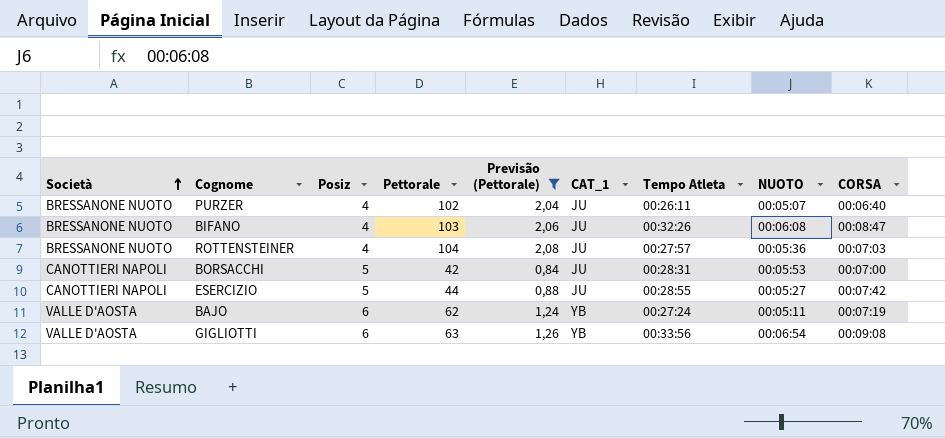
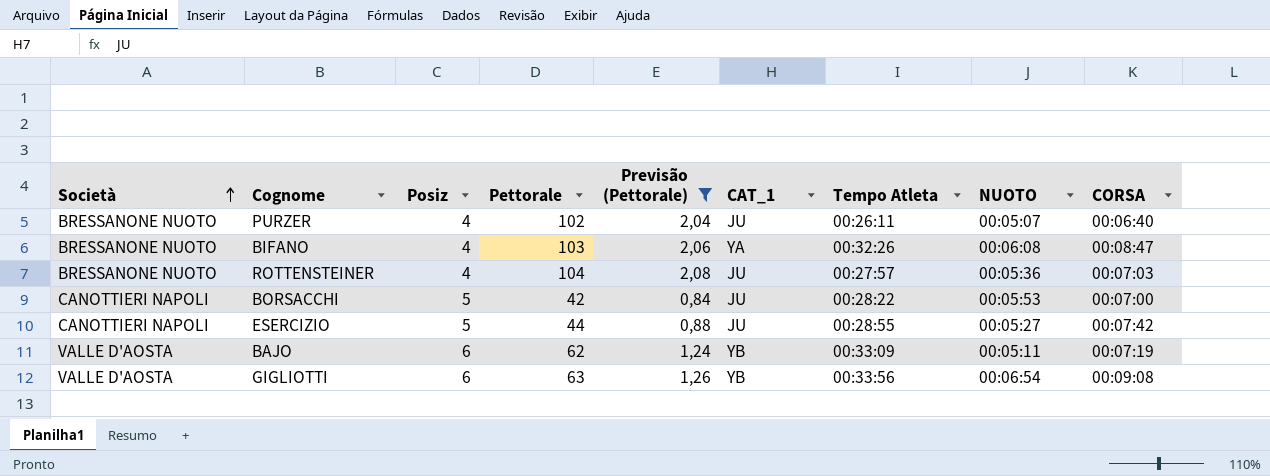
BIFANO | CAT_1: JU -> YA
BORSACCHI | Tempo Atleta: 00:28:31 -> 00:28:22
BAJO | Tempo Atleta: 00:27:24 -> 00:33:09

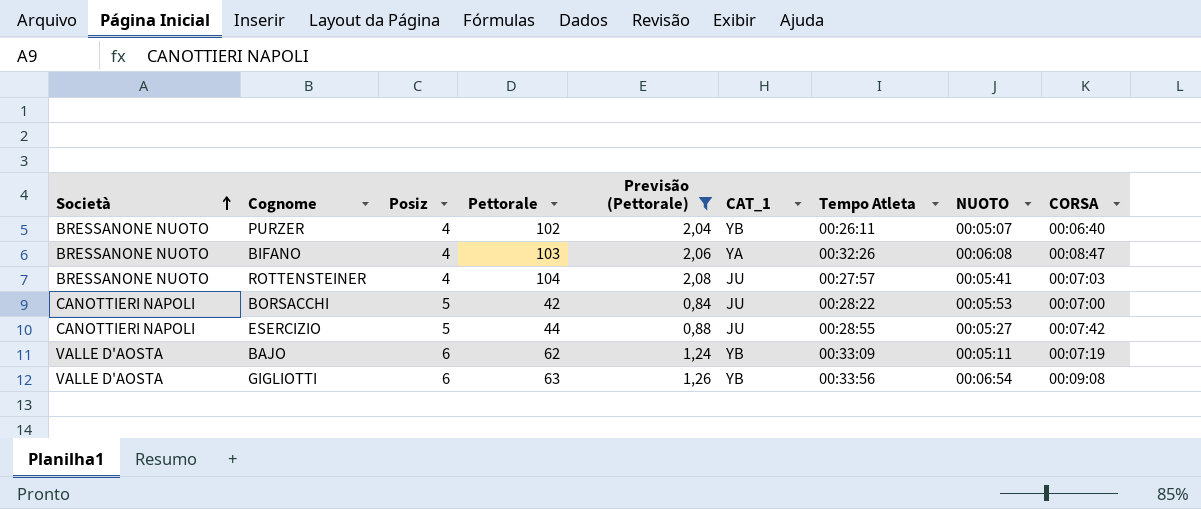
PURZER | CAT_1: JU -> YB
ROTTENSTEINER | NUOTO: 00:05:36 -> 00:05:41

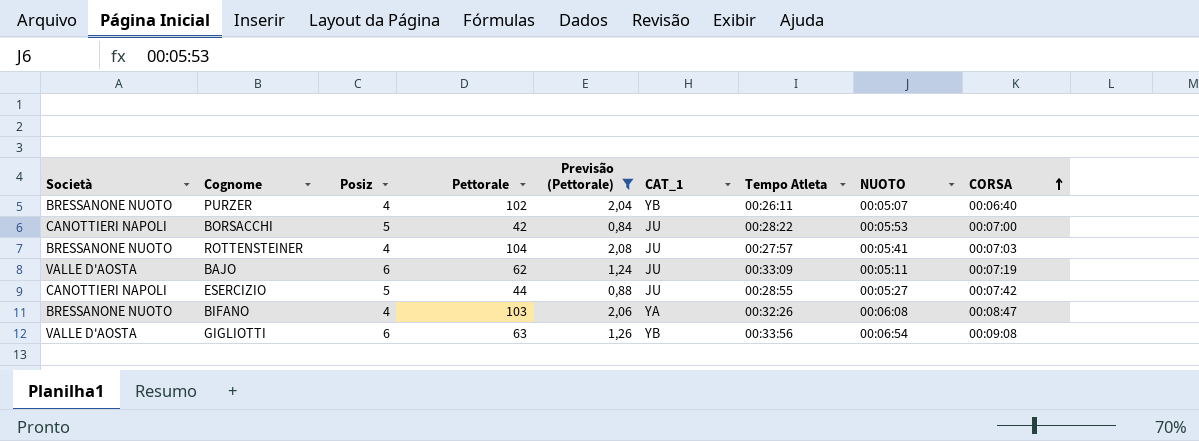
row order: Società ascending -> CORSA ascending
BAJO | CAT_1: YB -> JU

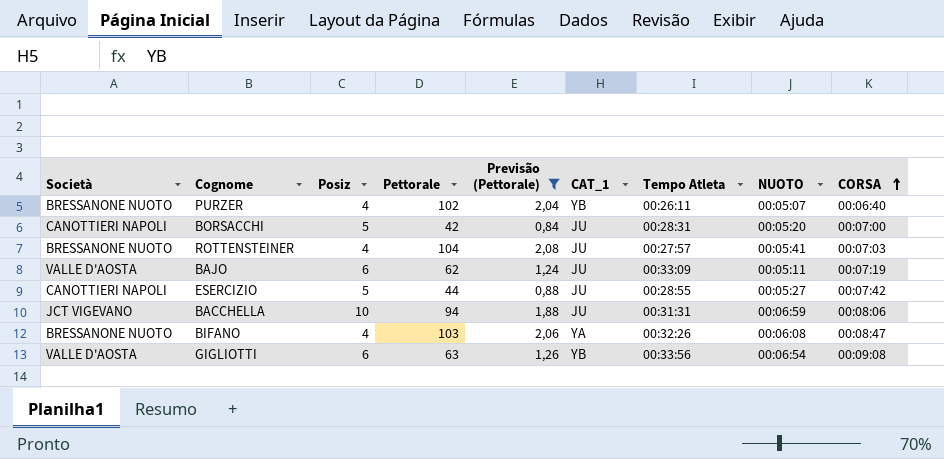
BORSACCHI | Tempo Atleta: 00:28:22 -> 00:28:31
BORSACCHI | NUOTO: 00:05:53 -> 00:05:20
row BACCHELLA: none -> JCT VIGEVANO | 10 | 94 | 1,88 | JU | 00:31:31 | 00:06:59 | 00:08:06

